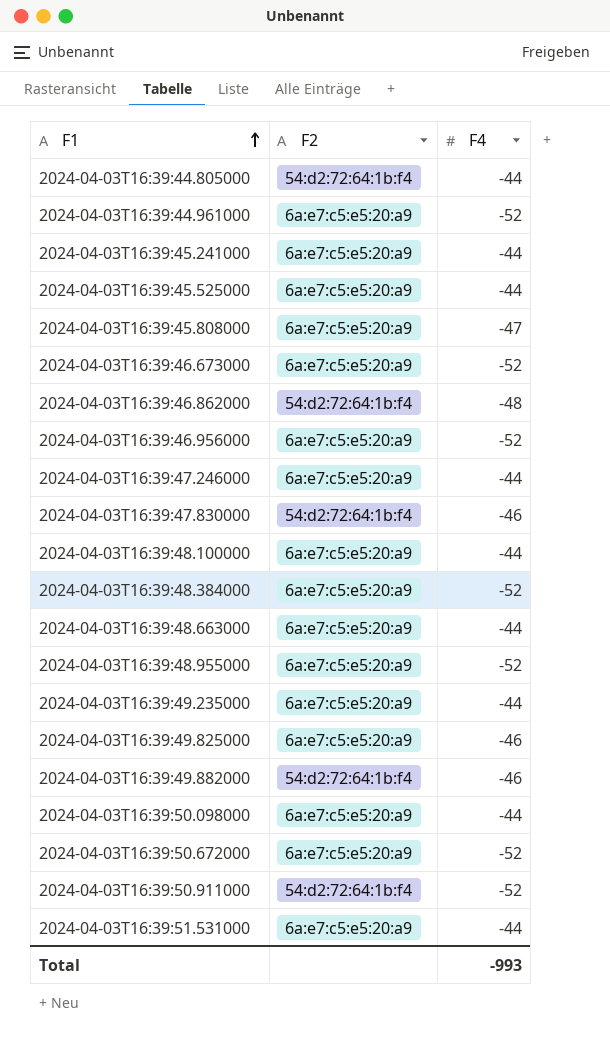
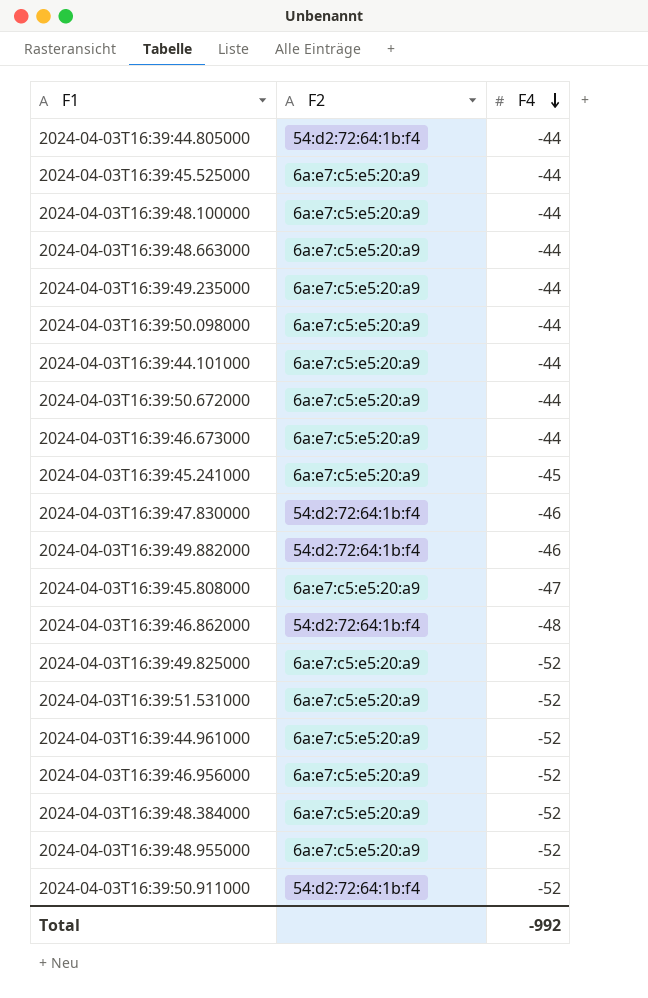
row order: F1 ascending -> F4 descending
row 2024-04-03T16:39:47.246000: 6a:e7:c5:e5:20:a9 | -44 -> none
row 2024-04-03T16:39:44.101000: none -> 6a:e7:c5:e5:20:a9 | -44
2024-04-03T16:39:50.672000 | F4: -52 -> -44
2024-04-03T16:39:46.673000 | F4: -52 -> -44
2024-04-03T16:39:45.241000 | F4: -44 -> -45
2024-04-03T16:39:49.825000 | F4: -46 -> -52
2024-04-03T16:39:51.531000 | F4: -44 -> -52
Total | F4: -993 -> -992

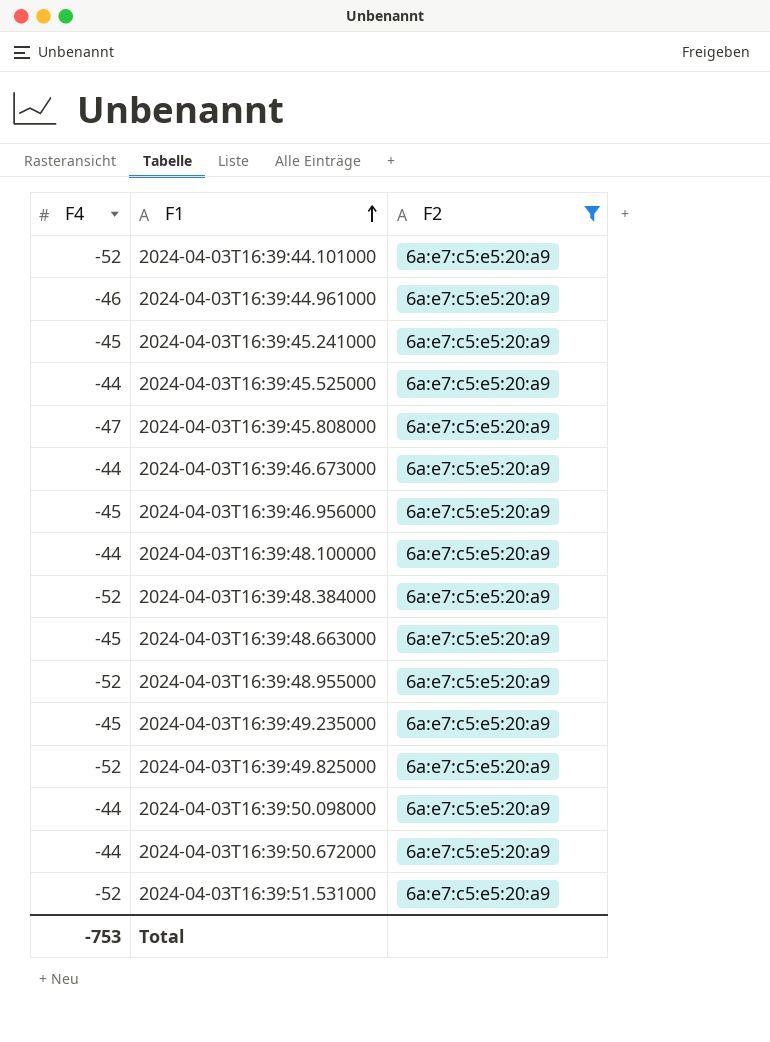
filter: none -> F2 = 6a:e7:c5:e5:20:a9
row order: F4 descending -> F1 ascending
column F4 | position: 3 -> 1
2024-04-03T16:39:44.101000 | F4: -44 -> -52
2024-04-03T16:39:44.961000 | F4: -52 -> -46
2024-04-03T16:39:46.956000 | F4: -52 -> -45
2024-04-03T16:39:48.663000 | F4: -44 -> -45
2024-04-03T16:39:49.235000 | F4: -44 -> -45
Total | F4: -992 -> -753

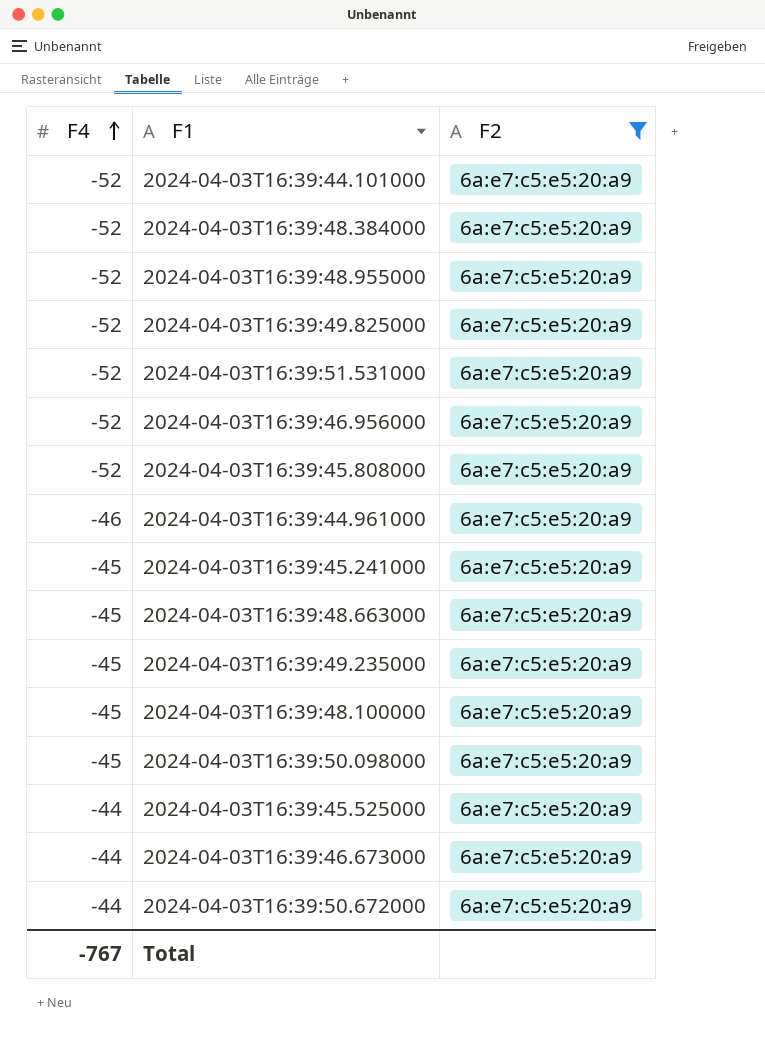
row order: F1 ascending -> F4 ascending
2024-04-03T16:39:46.956000 | F4: -45 -> -52
2024-04-03T16:39:45.808000 | F4: -47 -> -52
2024-04-03T16:39:48.100000 | F4: -44 -> -45
2024-04-03T16:39:50.098000 | F4: -44 -> -45
Total | F4: -753 -> -767

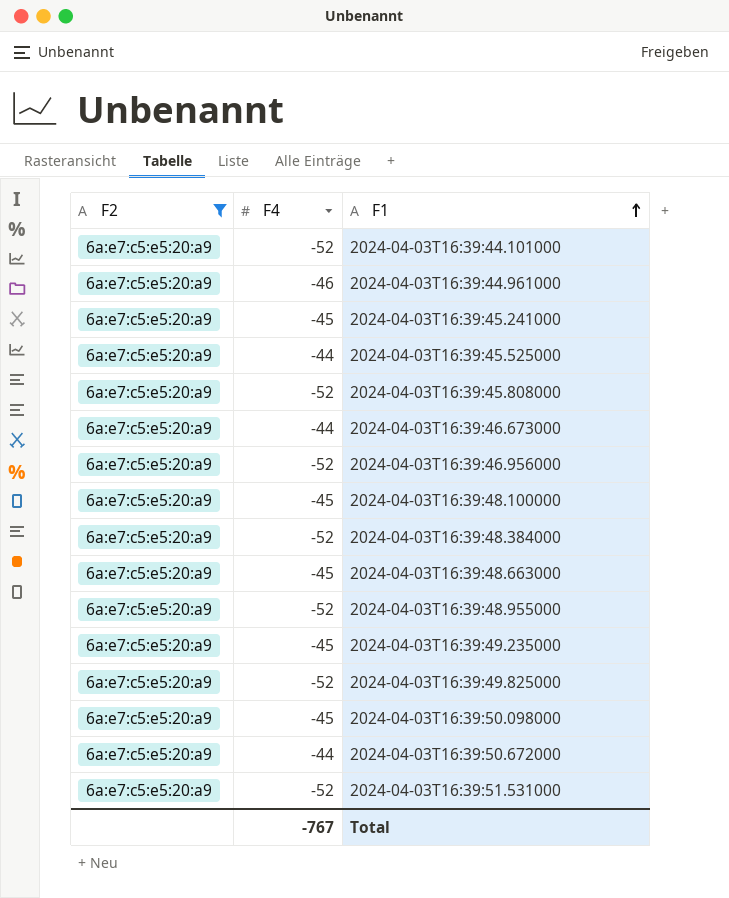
row order: F4 ascending -> F1 ascending
column F2 | position: 3 -> 1

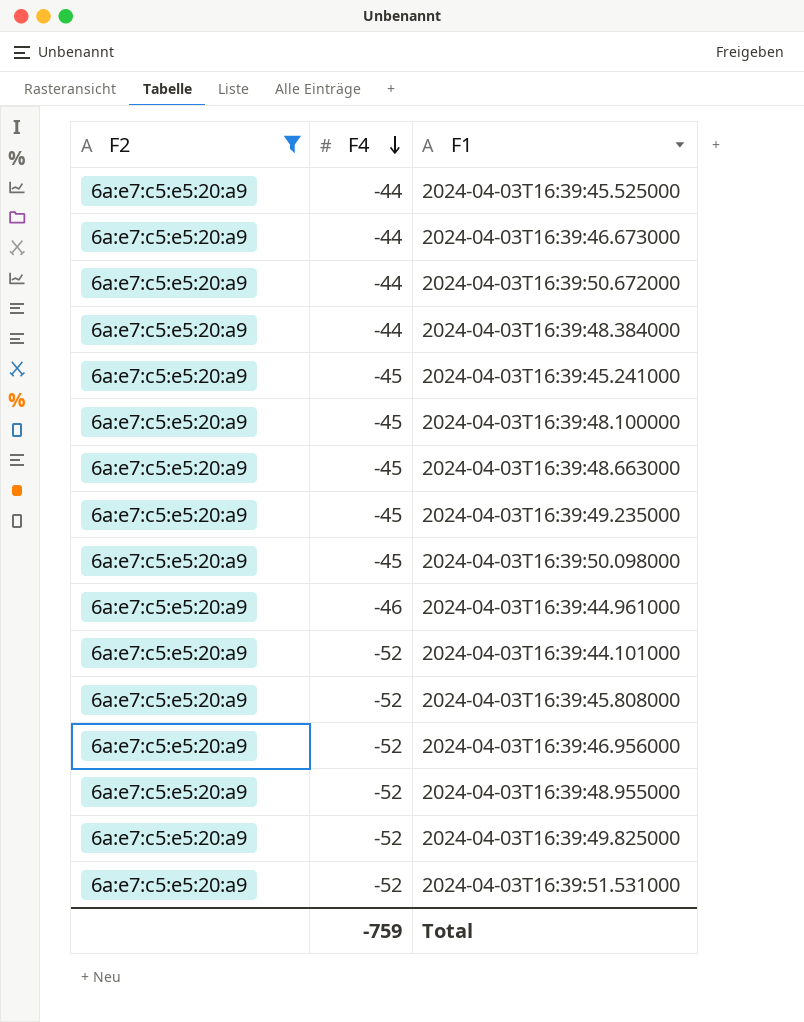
row order: F1 ascending -> F4 descending
2024-04-03T16:39:48.384000 | F4: -52 -> -44
Total | F4: -767 -> -759

